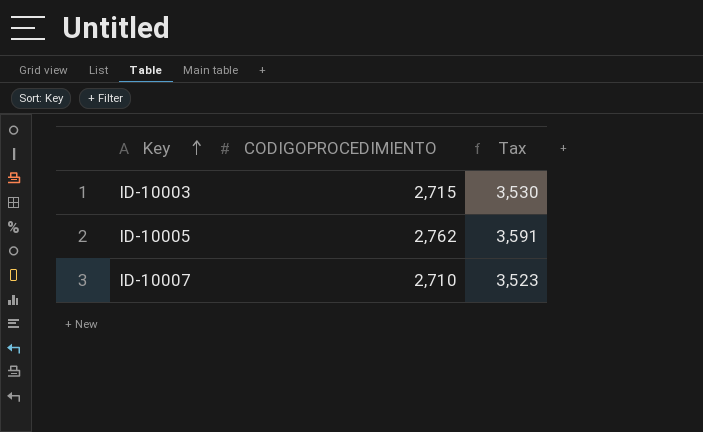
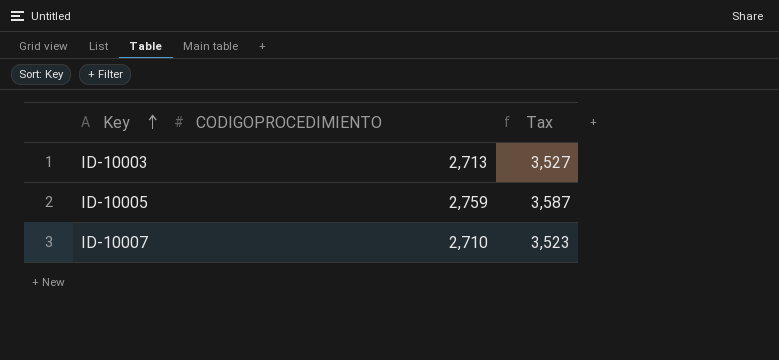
ID-10003 | CODIGOPROCEDIMIENTO: 2,715 -> 2,713
ID-10003 | Tax: 3,530 -> 3,527
ID-10005 | CODIGOPROCEDIMIENTO: 2,762 -> 2,759
ID-10005 | Tax: 3,591 -> 3,587

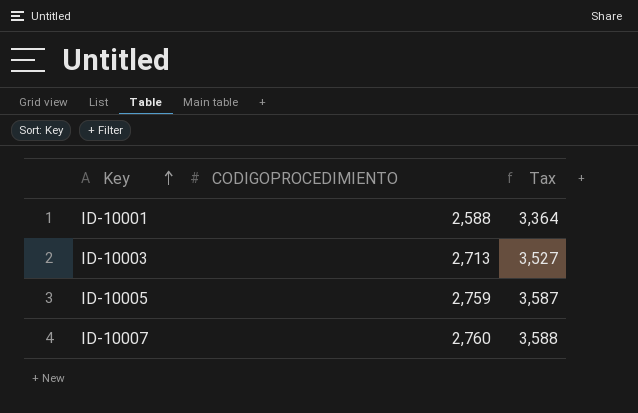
row ID-10001: none -> 2,588 | 3,364
ID-10007 | CODIGOPROCEDIMIENTO: 2,710 -> 2,760
ID-10007 | Tax: 3,523 -> 3,588

